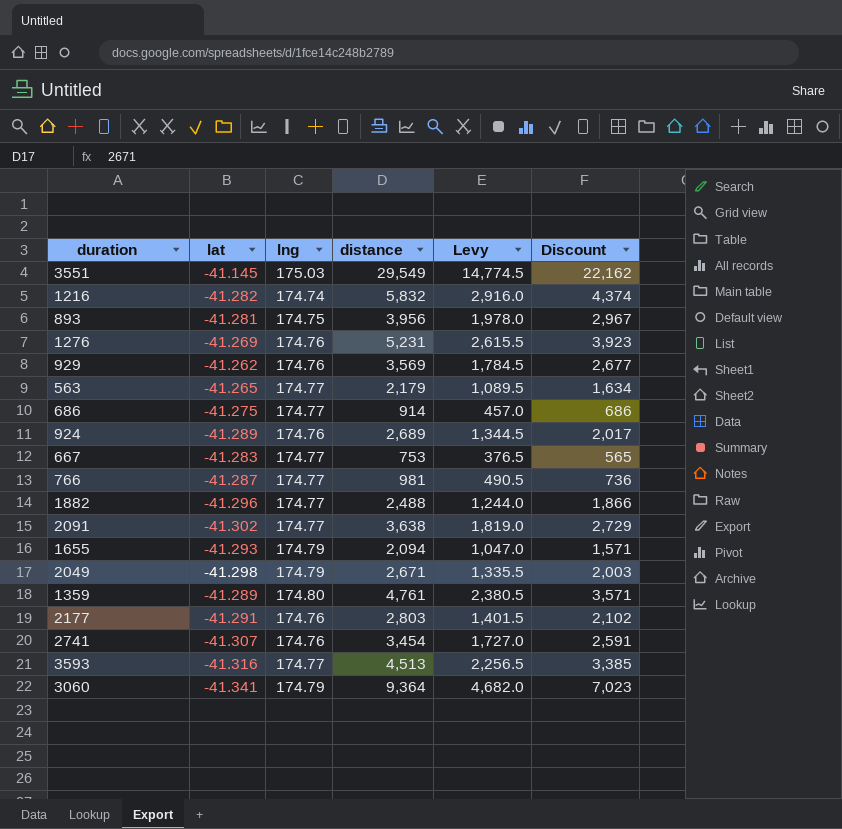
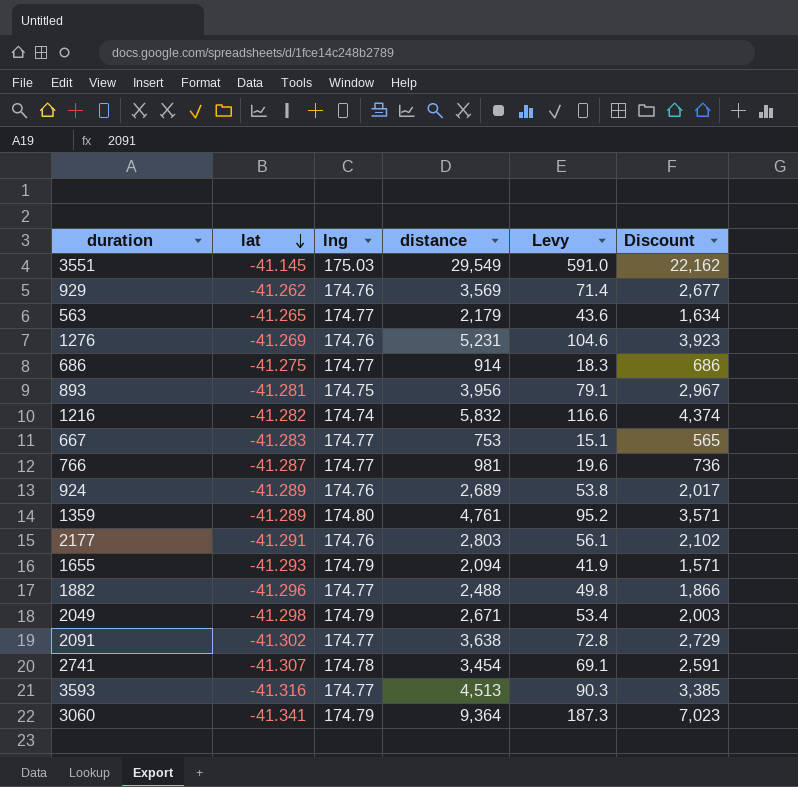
row order: none -> lat descending
column Levy | formula: [distance] * 0.5 -> [distance] * 0.02
2741 | lng: 174.76 -> 174.78

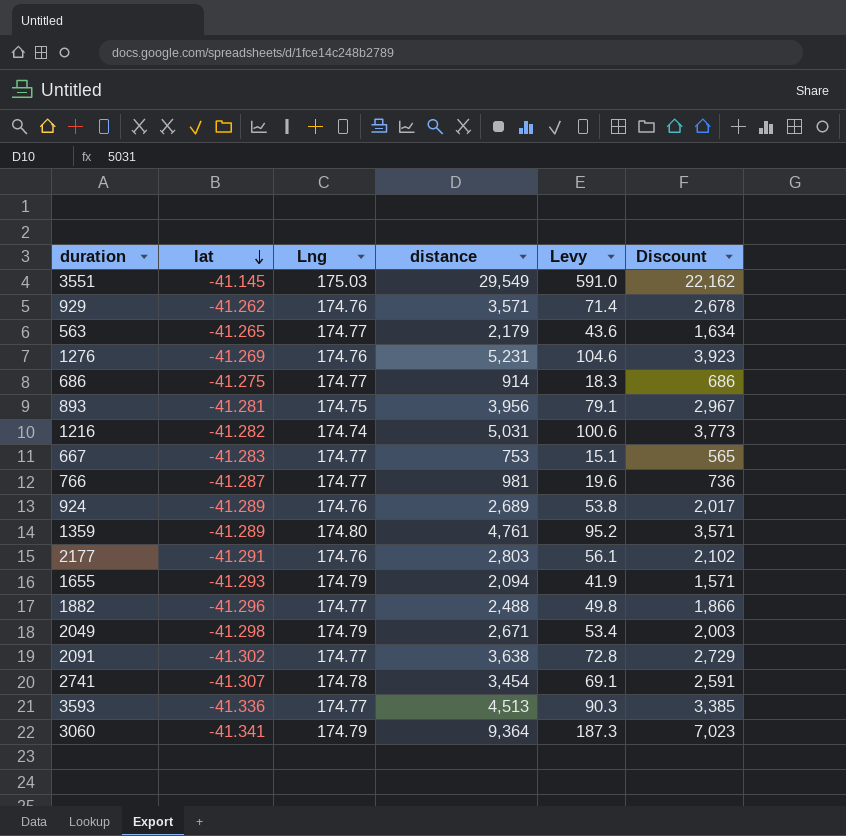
column name: lng -> Lng
929 | distance: 3,569 -> 3,571
929 | Discount: 2,677 -> 2,678
1216 | distance: 5,832 -> 5,031
1216 | Levy: 116.6 -> 100.6
1216 | Discount: 4,374 -> 3,773
3593 | lat: -41.316 -> -41.336

